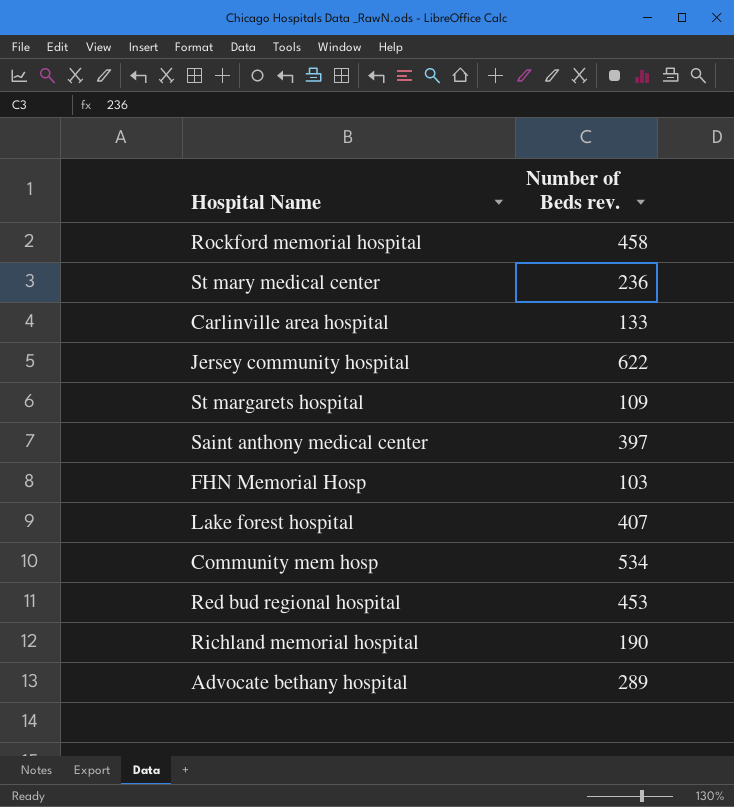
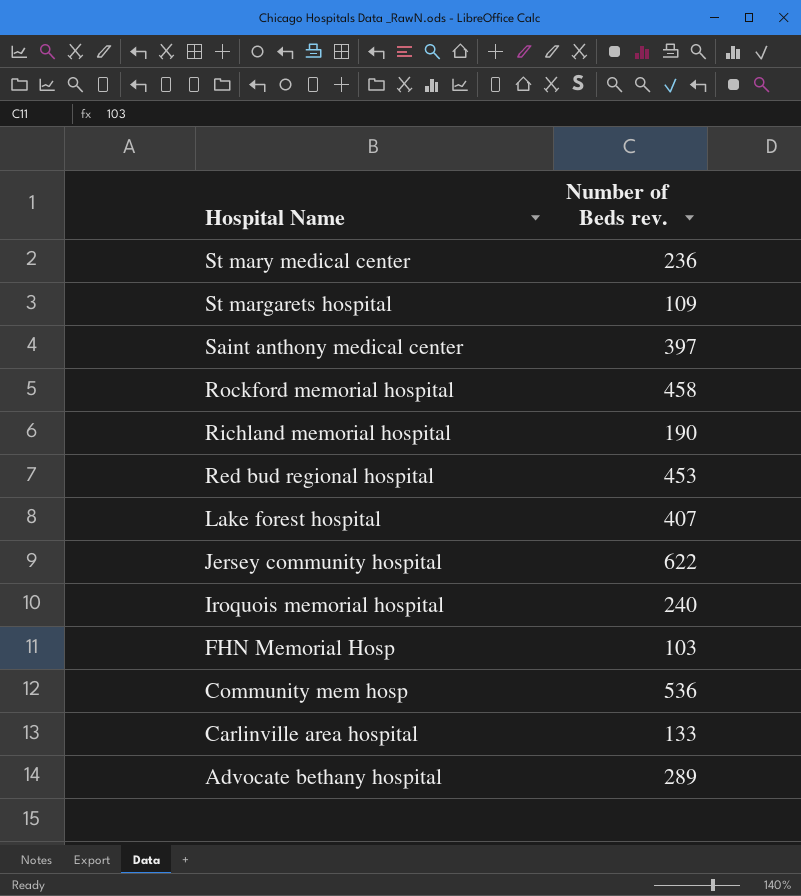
row order: none -> Hospital Name descending
row Iroquois memorial hospital: none -> 240
Community mem hosp | Number of Beds rev.: 534 -> 536

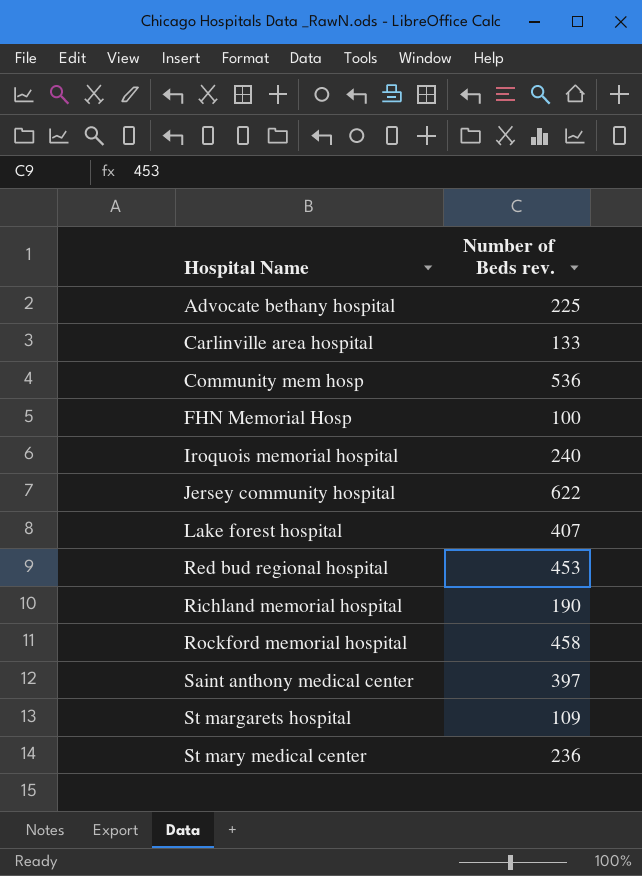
row order: Hospital Name descending -> Hospital Name ascending
Advocate bethany hospital | Number of Beds rev.: 289 -> 225
FHN Memorial Hosp | Number of Beds rev.: 103 -> 100

